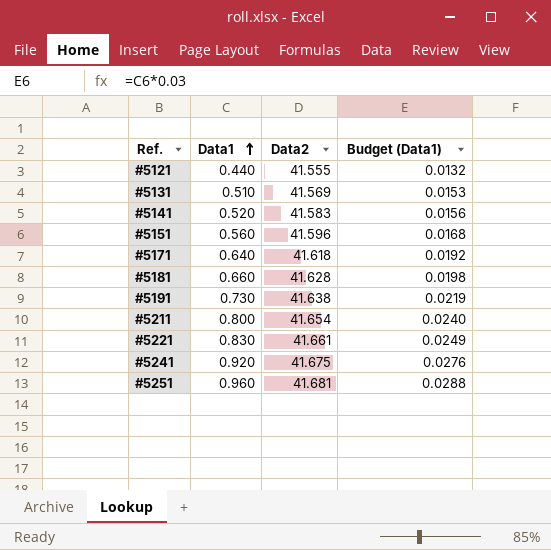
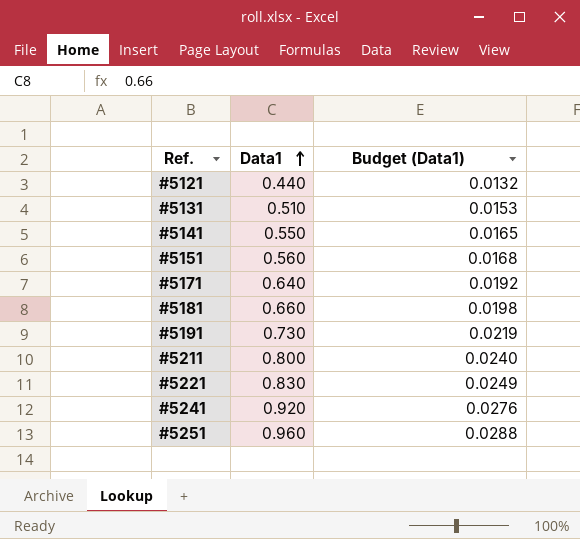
column Data2 | position: 3 -> none
#5141 | Data1: 0.520 -> 0.550
#5141 | Budget (Data1): 0.0156 -> 0.0165

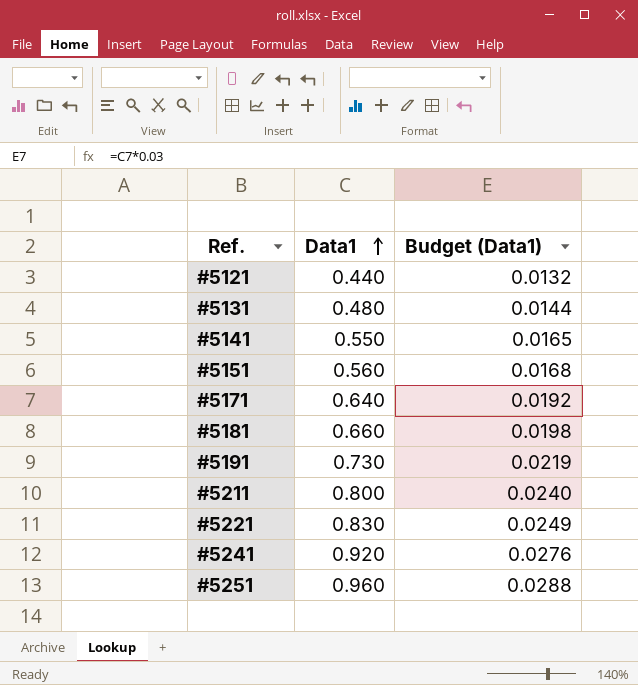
#5131 | Data1: 0.510 -> 0.480
#5131 | Budget (Data1): 0.0153 -> 0.0144

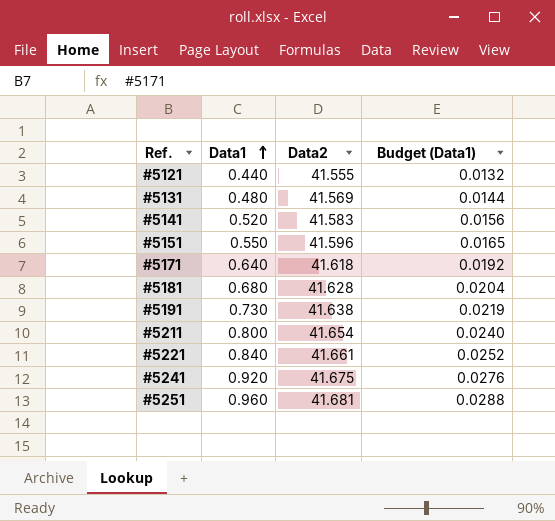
column Data2 | position: none -> 3
#5141 | Data1: 0.550 -> 0.520
#5141 | Budget (Data1): 0.0165 -> 0.0156
#5151 | Data1: 0.560 -> 0.550
#5151 | Budget (Data1): 0.0168 -> 0.0165
#5181 | Data1: 0.660 -> 0.680
#5181 | Budget (Data1): 0.0198 -> 0.0204
#5221 | Data1: 0.830 -> 0.840
#5221 | Budget (Data1): 0.0249 -> 0.0252

